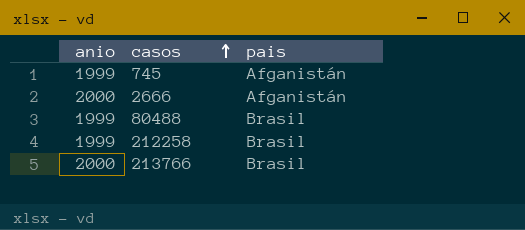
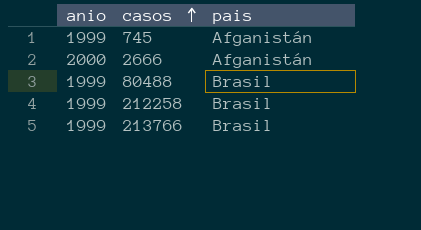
213766 | anio: 2000 -> 1999

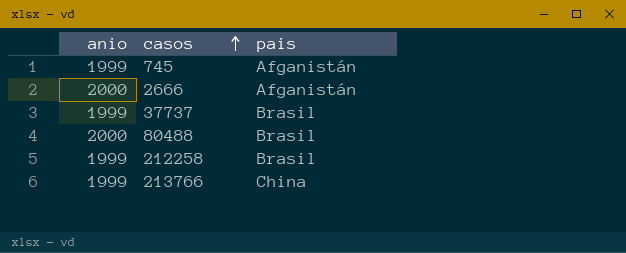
row 37737: none -> 1999 | Brasil
80488 | anio: 1999 -> 2000
213766 | pais: Brasil -> China

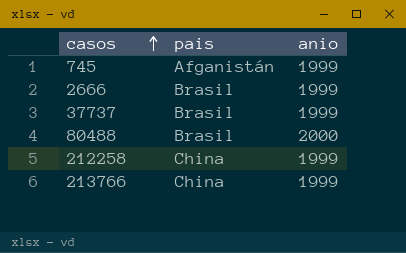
column anio | position: 1 -> 3
2666 | pais: Afganistán -> Brasil
2666 | anio: 2000 -> 1999
212258 | pais: Brasil -> China

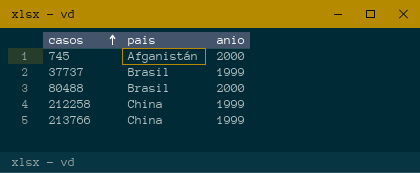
row 2666: Brasil | 1999 -> none
745 | anio: 1999 -> 2000

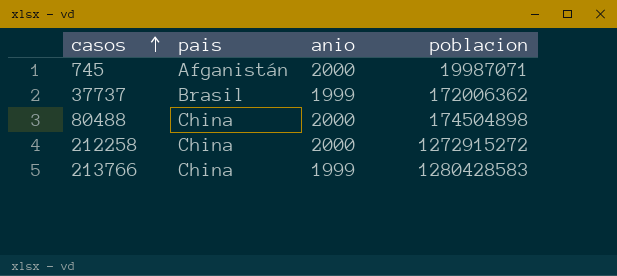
column poblacion | position: none -> 4
80488 | pais: Brasil -> China
212258 | anio: 1999 -> 2000

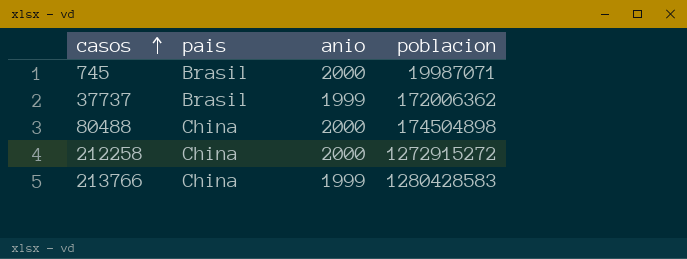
745 | pais: Afganistán -> Brasil

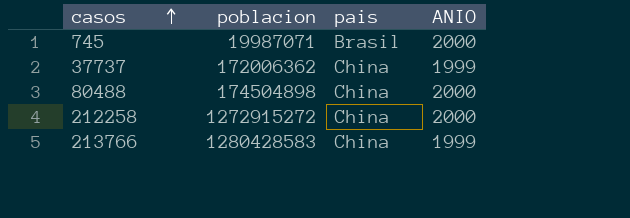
column poblacion | position: 4 -> 2
column name: anio -> ANIO
37737 | pais: Brasil -> China

